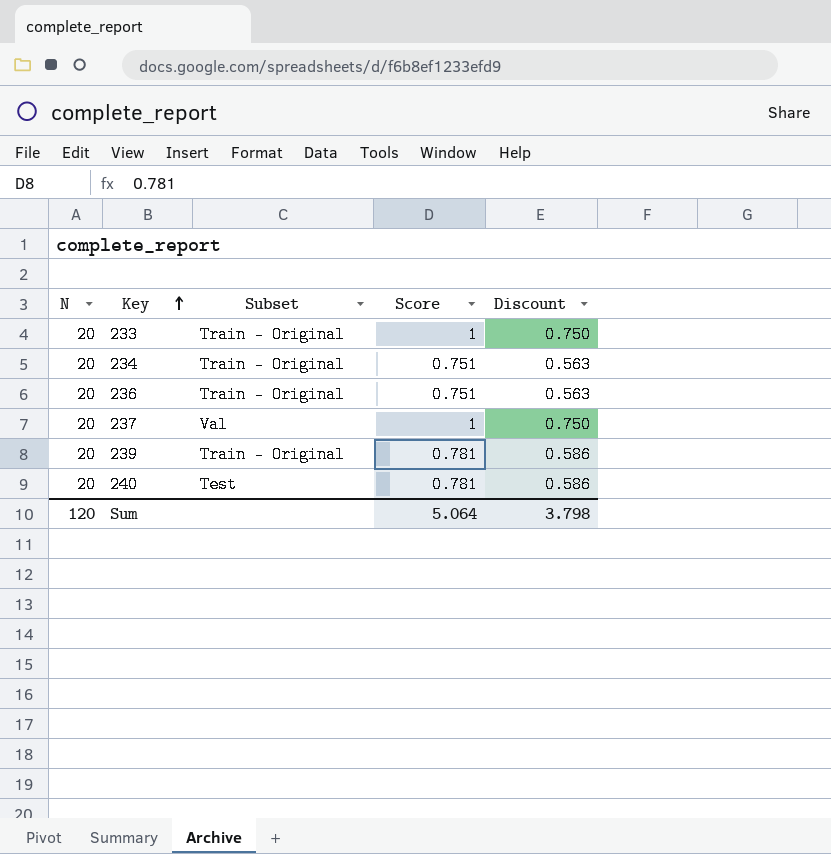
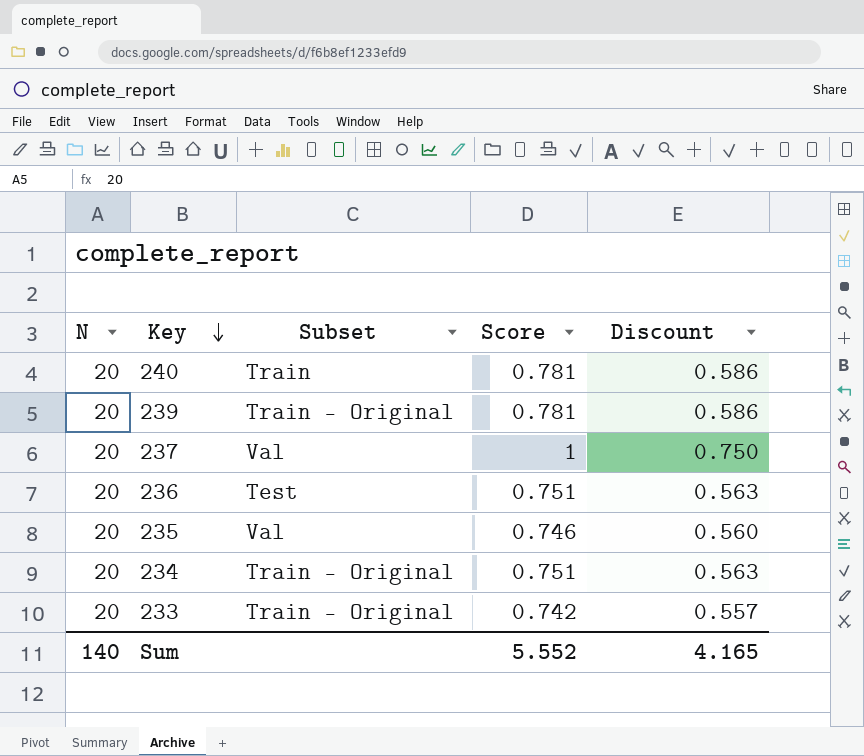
row order: Key ascending -> Key descending
240 | Subset: Test -> Train
236 | Subset: Train - Original -> Test
row 235: none -> 20 | Val | 0.746 | 0.560
233 | Score: 1 -> 0.742
233 | Discount: 0.750 -> 0.557
Sum | N: 120 -> 140
Sum | Score: 5.064 -> 5.552
Sum | Discount: 3.798 -> 4.165

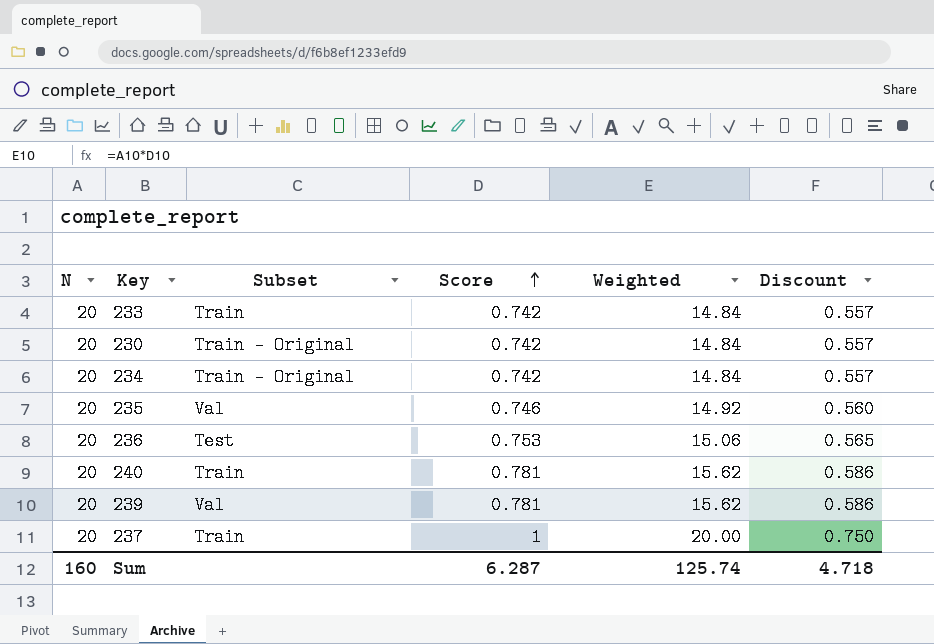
row order: Key descending -> Score ascending
column Weighted | formula: none -> [N] * [Score]
233 | Subset: Train - Original -> Train
row 230: none -> 20 | Train - Original | 0.742 | 14.84 | 0.557
234 | Score: 0.751 -> 0.742
234 | Discount: 0.563 -> 0.557
236 | Score: 0.751 -> 0.753
236 | Discount: 0.563 -> 0.565
239 | Subset: Train - Original -> Val
237 | Subset: Val -> Train
Sum | N: 140 -> 160
Sum | Score: 5.552 -> 6.287
Sum | Discount: 4.165 -> 4.718

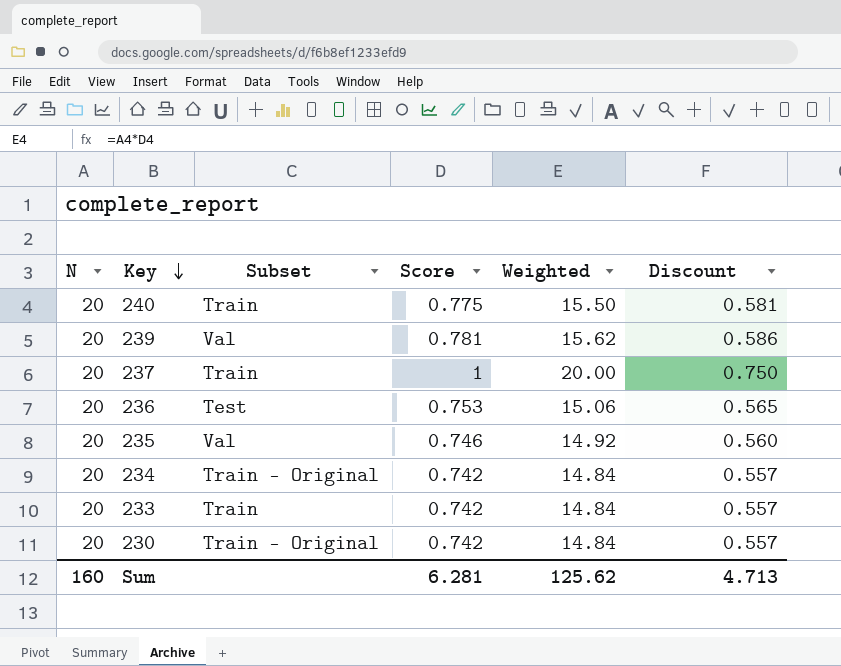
row order: Score ascending -> Key descending
240 | Score: 0.781 -> 0.775
240 | Weighted: 15.62 -> 15.50
240 | Discount: 0.586 -> 0.581
Sum | Score: 6.287 -> 6.281
Sum | Weighted: 125.74 -> 125.62
Sum | Discount: 4.718 -> 4.713

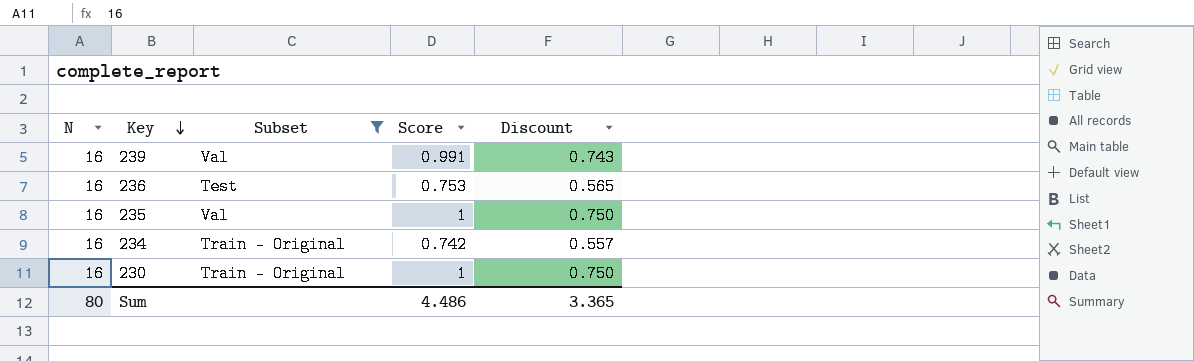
filter: none -> Subset != Train
column Weighted | formula: [N] * [Score] -> none
239 | N: 20 -> 16
239 | Score: 0.781 -> 0.991
239 | Discount: 0.586 -> 0.743
236 | N: 20 -> 16
235 | N: 20 -> 16
235 | Score: 0.746 -> 1
235 | Discount: 0.560 -> 0.750
234 | N: 20 -> 16
230 | N: 20 -> 16
230 | Score: 0.742 -> 1
230 | Discount: 0.557 -> 0.750
Sum | N: 160 -> 80
Sum | Score: 6.281 -> 4.486
Sum | Discount: 4.713 -> 3.365

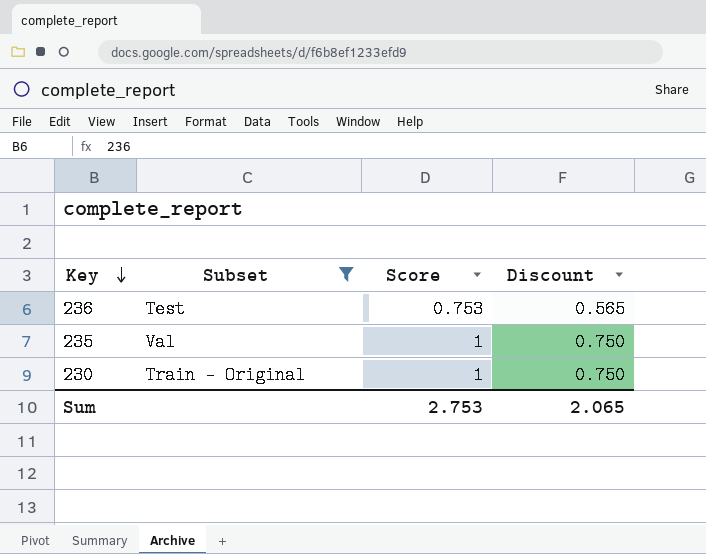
column N | position: 1 -> none
row 239: 16 | Val | 0.991 | 0.743 -> none
row 234: 16 | Train - Original | 0.742 | 0.557 -> none
Sum | Score: 4.486 -> 2.753
Sum | Discount: 3.365 -> 2.065

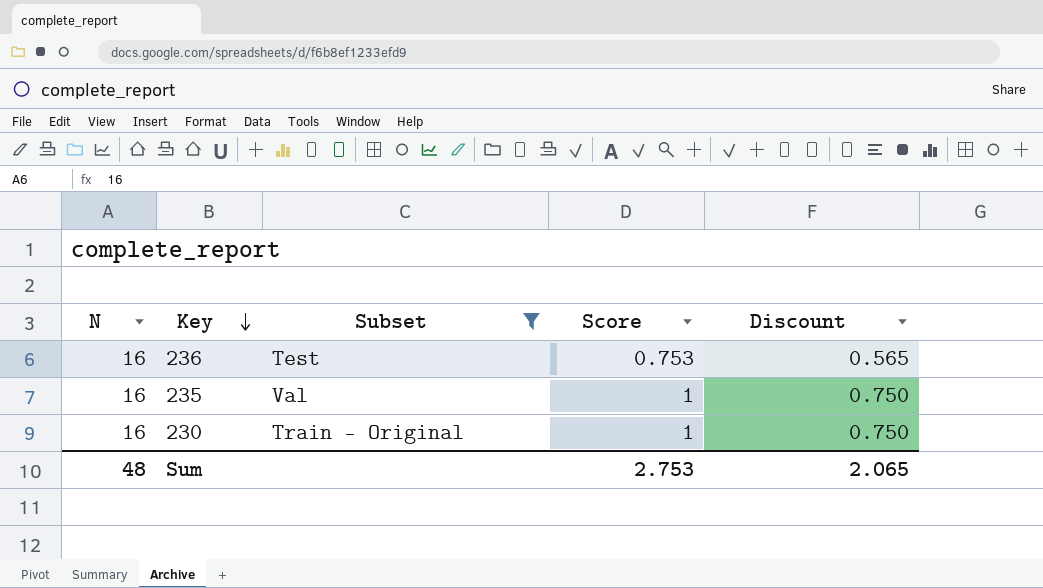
column N | position: none -> 1

